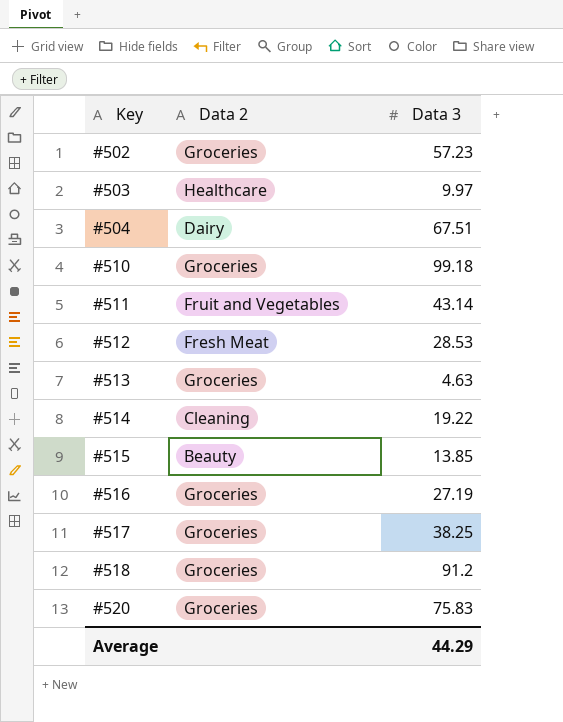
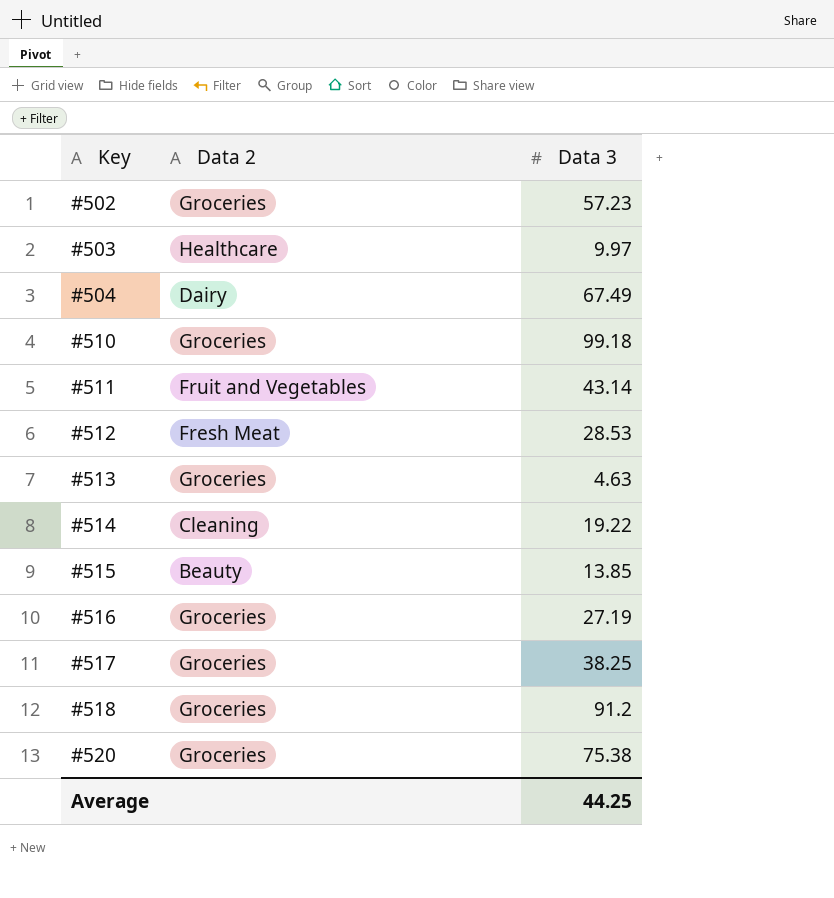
#504 | Data 3: 67.51 -> 67.49
#520 | Data 3: 75.83 -> 75.38
Average | Data 3: 44.29 -> 44.25

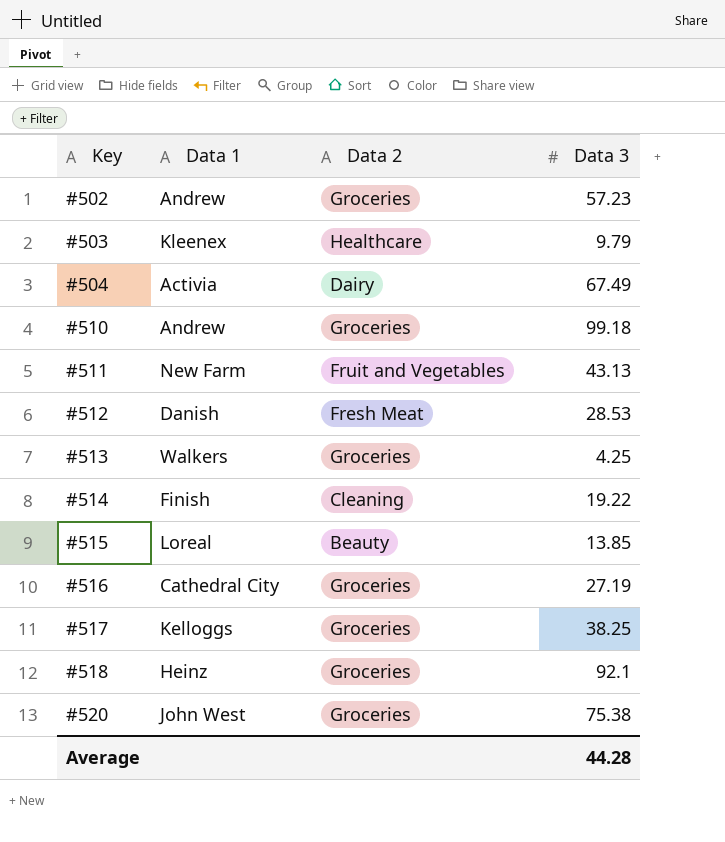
column Data 1 | position: none -> 2
#503 | Data 3: 9.97 -> 9.79
#511 | Data 3: 43.14 -> 43.13
#513 | Data 3: 4.63 -> 4.25
#518 | Data 3: 91.2 -> 92.1
Average | Data 3: 44.25 -> 44.28

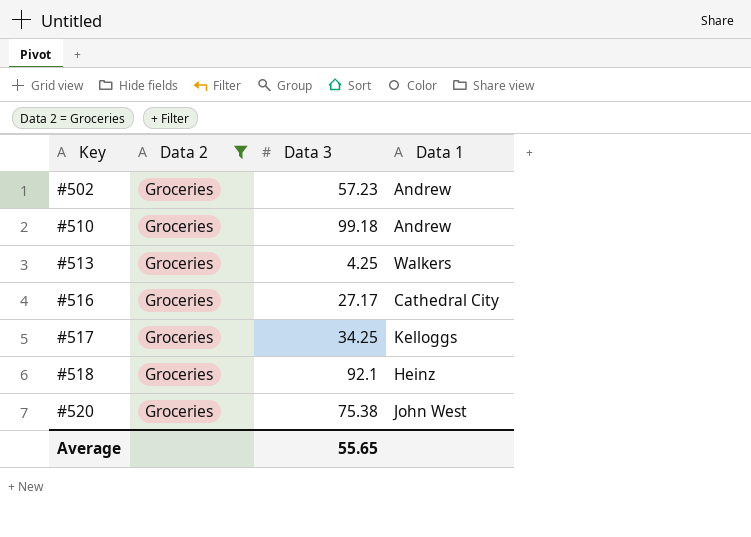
filter: none -> Data 2 = Groceries
column Data 1 | position: 2 -> 4
#516 | Data 3: 27.19 -> 27.17
#517 | Data 3: 38.25 -> 34.25
Average | Data 3: 44.28 -> 55.65

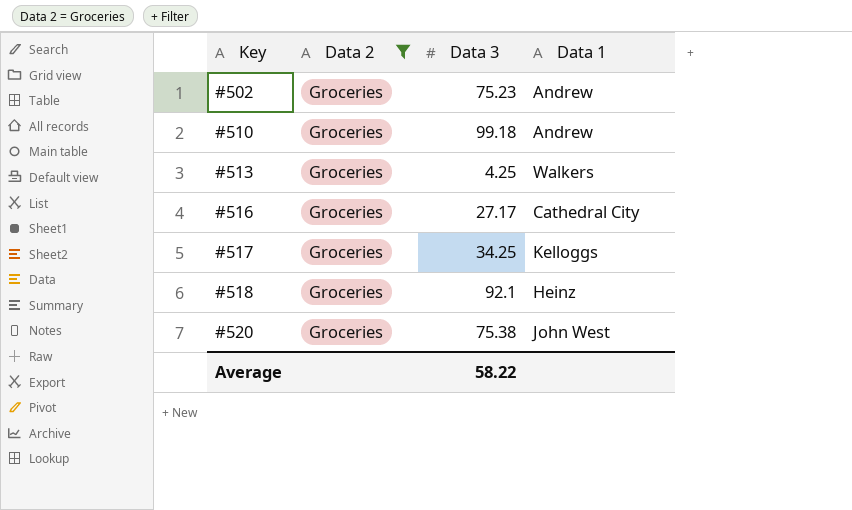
#502 | Data 3: 57.23 -> 75.23
Average | Data 3: 55.65 -> 58.22

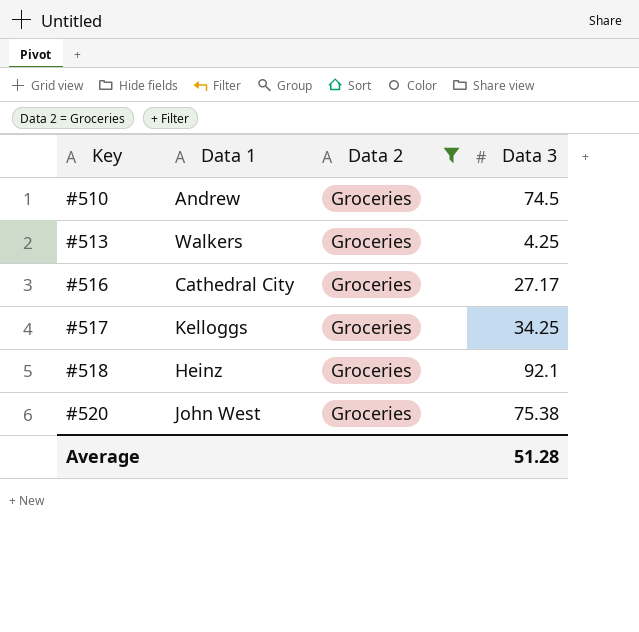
column Data 1 | position: 4 -> 2
row #502: Groceries | 75.23 | Andrew -> none
#510 | Data 3: 99.18 -> 74.5
Average | Data 3: 58.22 -> 51.28

